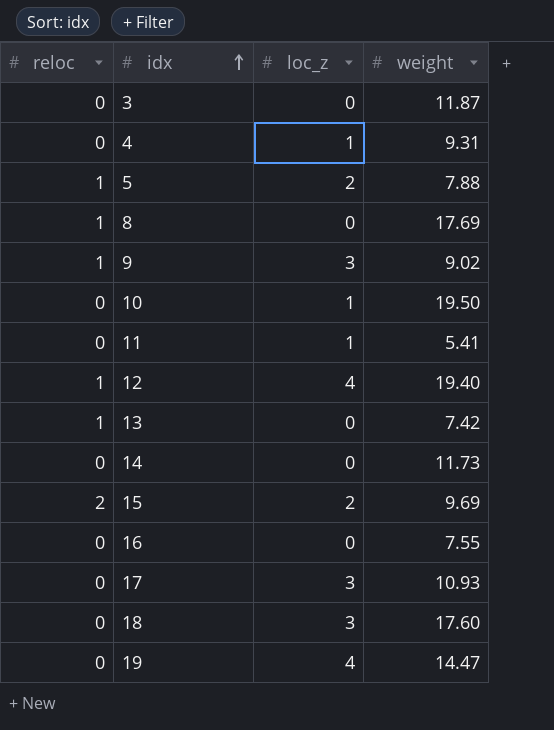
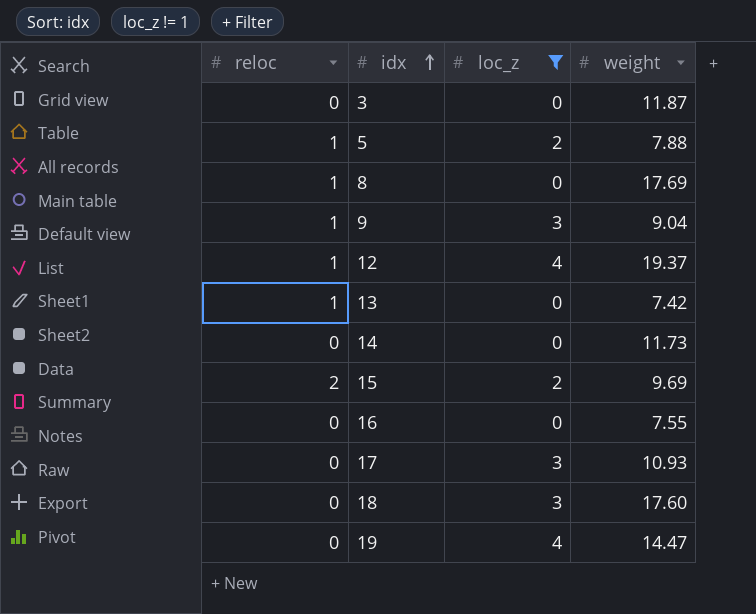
filter: none -> loc_z != 1
9 | weight: 9.02 -> 9.04
12 | weight: 19.40 -> 19.37

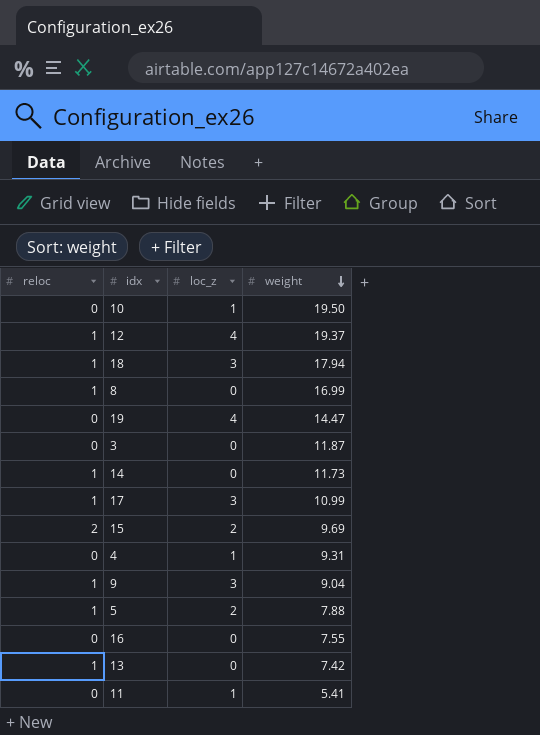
filter: loc_z != 1 -> none
row order: idx ascending -> weight descending
18 | reloc: 0 -> 1
18 | weight: 17.60 -> 17.94
8 | weight: 17.69 -> 16.99
14 | reloc: 0 -> 1
17 | reloc: 0 -> 1
17 | weight: 10.93 -> 10.99

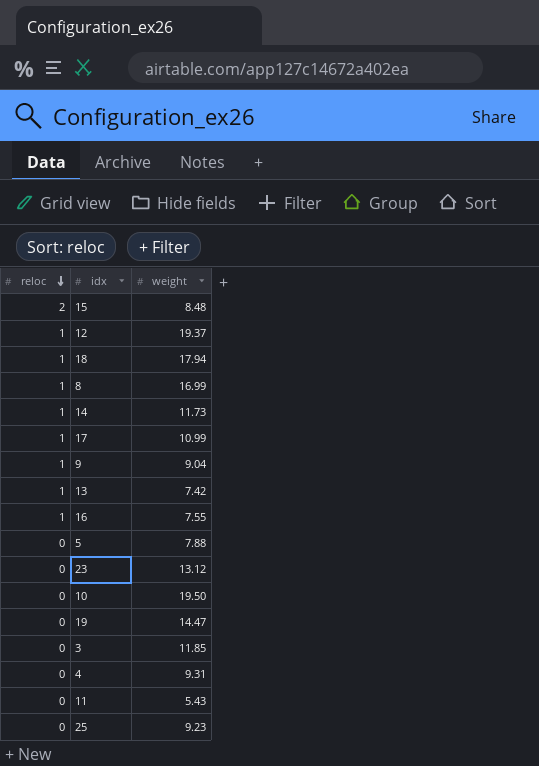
row order: weight descending -> reloc descending
column loc_z | position: 3 -> none
15 | weight: 9.69 -> 8.48
16 | reloc: 0 -> 1
5 | reloc: 1 -> 0
row 23: none -> 0 | 13.12
3 | weight: 11.87 -> 11.85
11 | weight: 5.41 -> 5.43
row 25: none -> 0 | 9.23

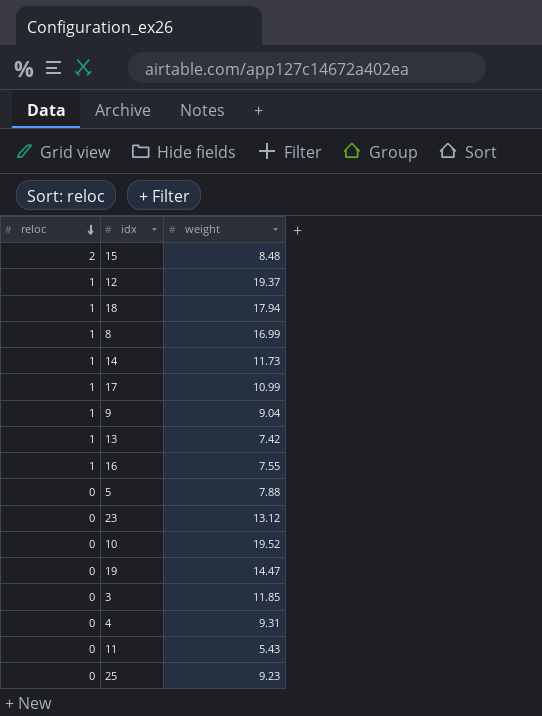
10 | weight: 19.50 -> 19.52

